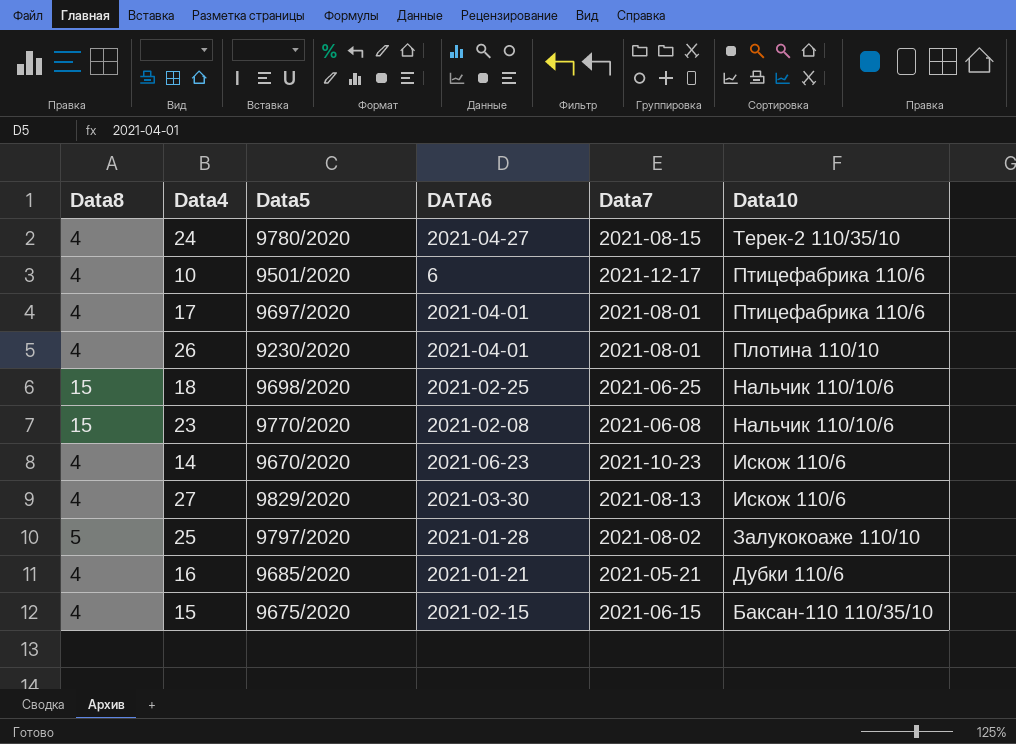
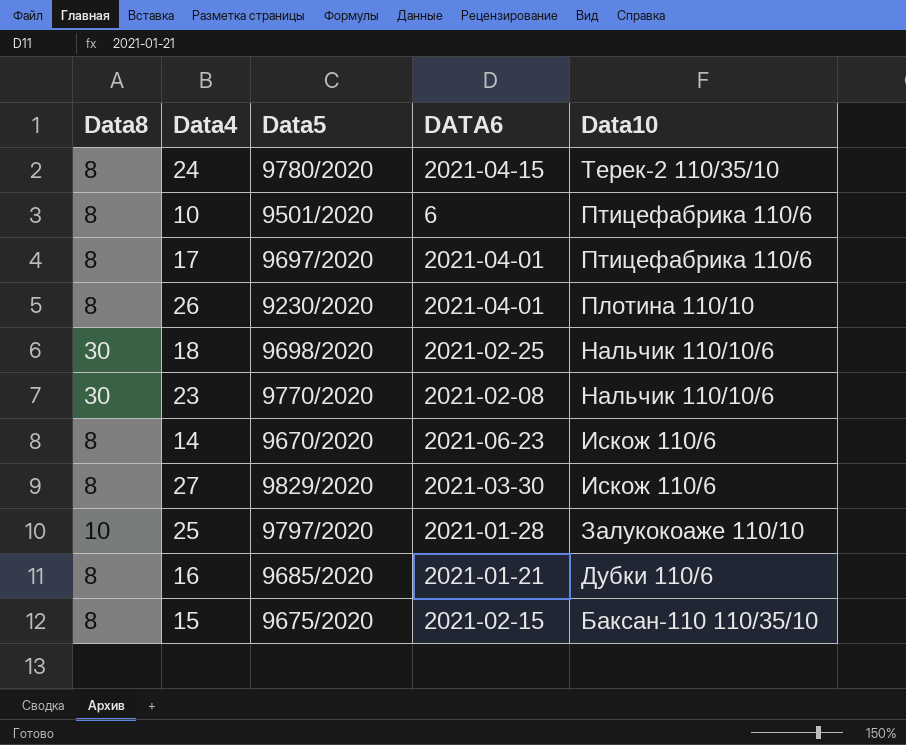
column Data7 | position: 5 -> none
24 | Data8: 4 -> 8
24 | DATA6: 2021-04-27 -> 2021-04-15
10 | Data8: 4 -> 8
17 | Data8: 4 -> 8
26 | Data8: 4 -> 8
18 | Data8: 15 -> 30
23 | Data8: 15 -> 30
14 | Data8: 4 -> 8
27 | Data8: 4 -> 8
25 | Data8: 5 -> 10
16 | Data8: 4 -> 8
15 | Data8: 4 -> 8

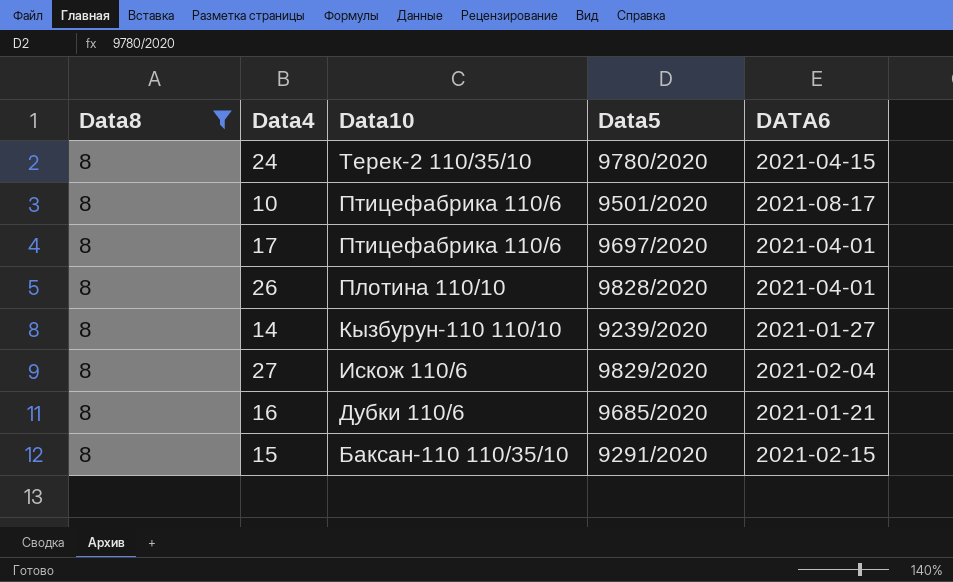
filter: none -> Data8 = 8
column Data10 | position: 5 -> 3
10 | DATA6: 6 -> 2021-08-17
26 | Data5: 9230/2020 -> 9828/2020
14 | Data10: Искож 110/6 -> Кызбурун-110 110/10
14 | Data5: 9670/2020 -> 9239/2020
14 | DATA6: 2021-06-23 -> 2021-01-27
27 | DATA6: 2021-03-30 -> 2021-02-04
15 | Data5: 9675/2020 -> 9291/2020

